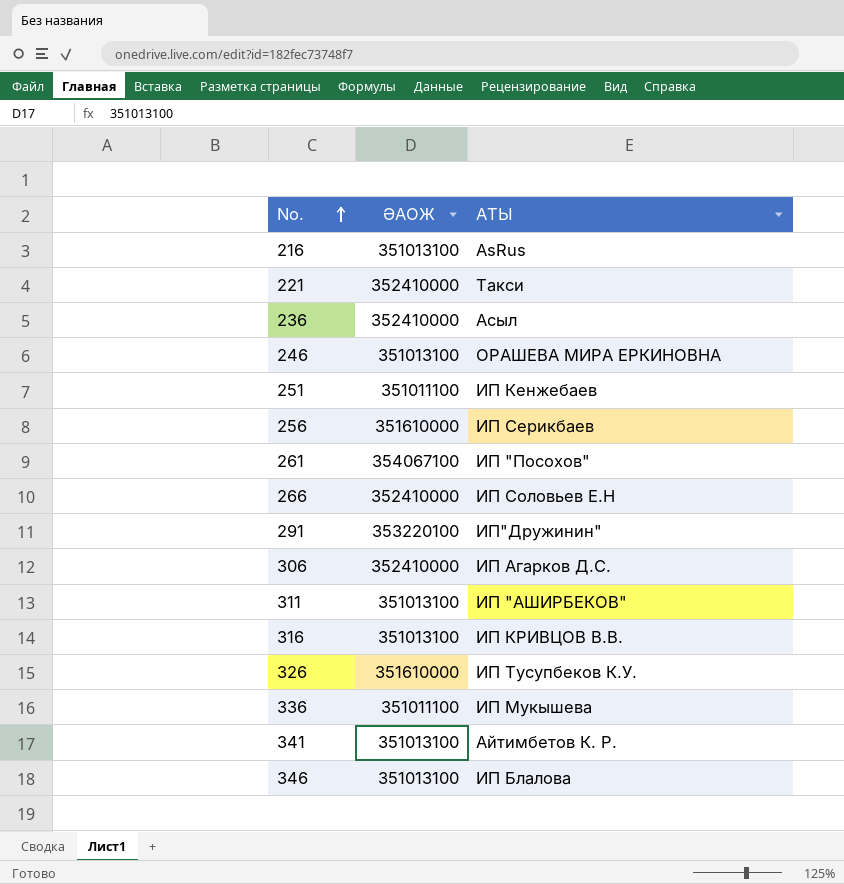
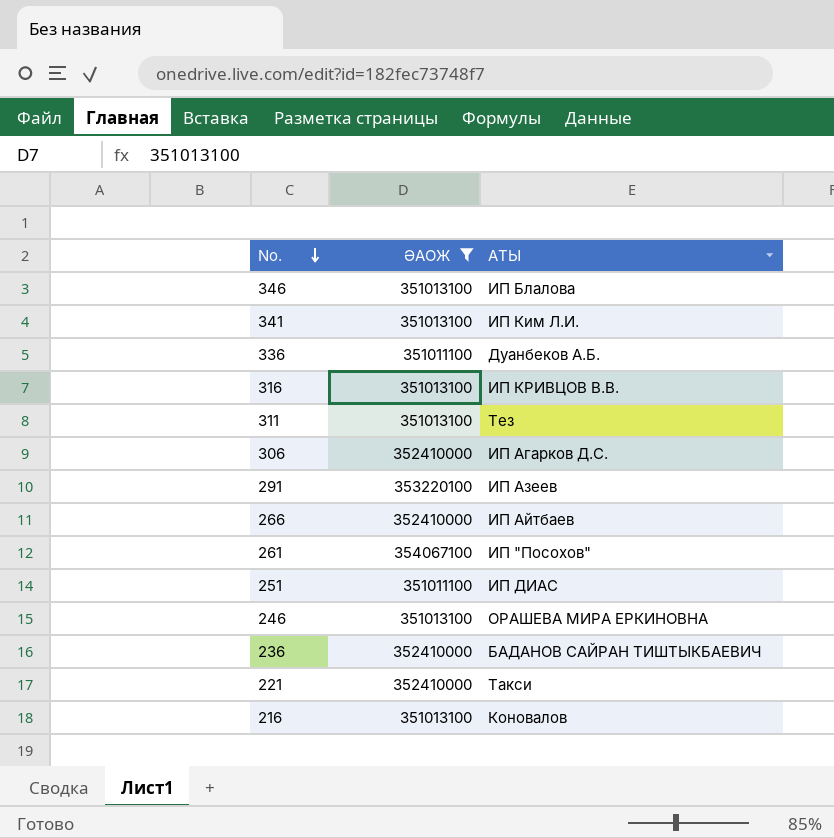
filter: none -> ӘАОЖ != 351610000
row order: No. ascending -> No. descending
341 | АТЫ: Айтимбетов К. Р. -> ИП Ким Л.И.
336 | АТЫ: ИП Мукышева -> Дуанбеков А.Б.
311 | АТЫ: ИП "АШИРБЕКОВ" -> Тез
291 | АТЫ: ИП"Дружинин" -> ИП Азеев
266 | АТЫ: ИП Соловьев Е.Н -> ИП Айтбаев
251 | АТЫ: ИП Кенжебаев -> ИП ДИАС
236 | АТЫ: Асыл -> БАДАНОВ САЙРАН ТИШТЫКБАЕВИЧ
216 | АТЫ: AsRus -> Коновалов

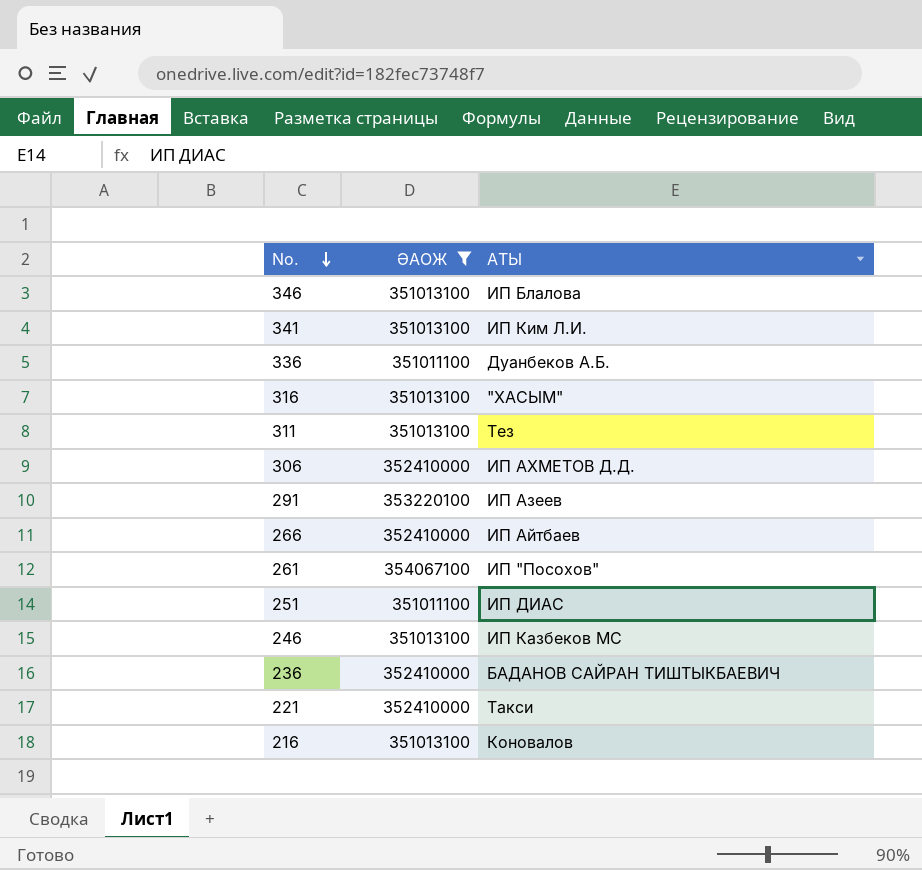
316 | АТЫ: ИП КРИВЦОВ В.В. -> "ХАСЫМ"
306 | АТЫ: ИП Агарков Д.С. -> ИП АХМЕТОВ Д.Д.
246 | АТЫ: ОРАШЕВА МИРА ЕРКИНОВНА -> ИП Казбеков МС

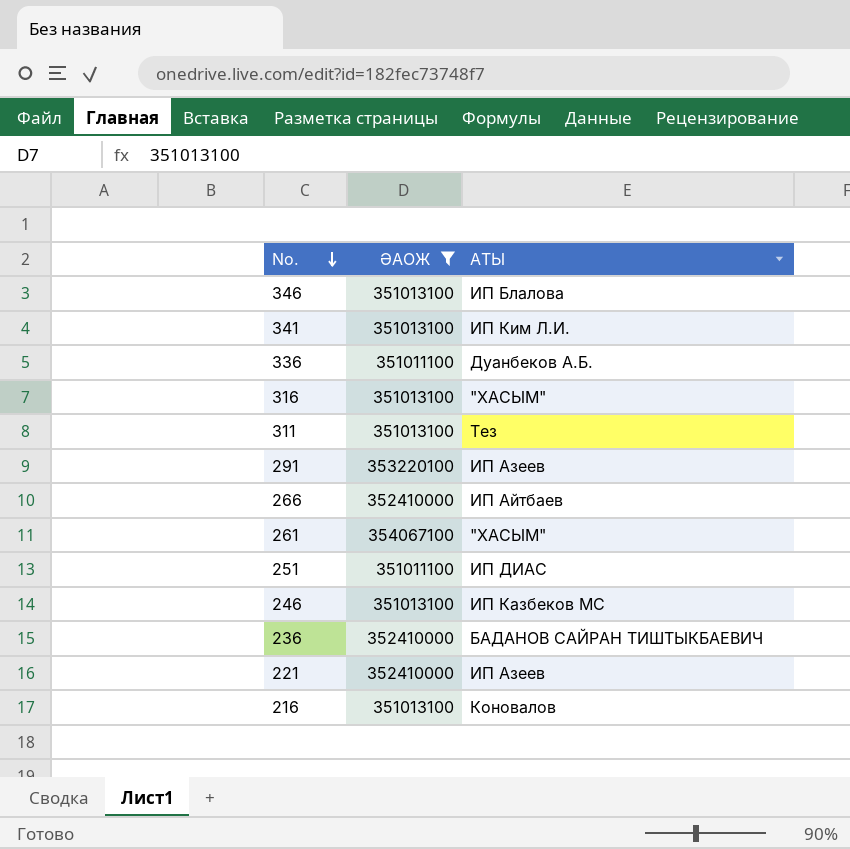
row 306: 352410000 | ИП АХМЕТОВ Д.Д. -> none
261 | АТЫ: ИП "Посохов" -> "ХАСЫМ"
221 | АТЫ: Такси -> ИП Азеев

